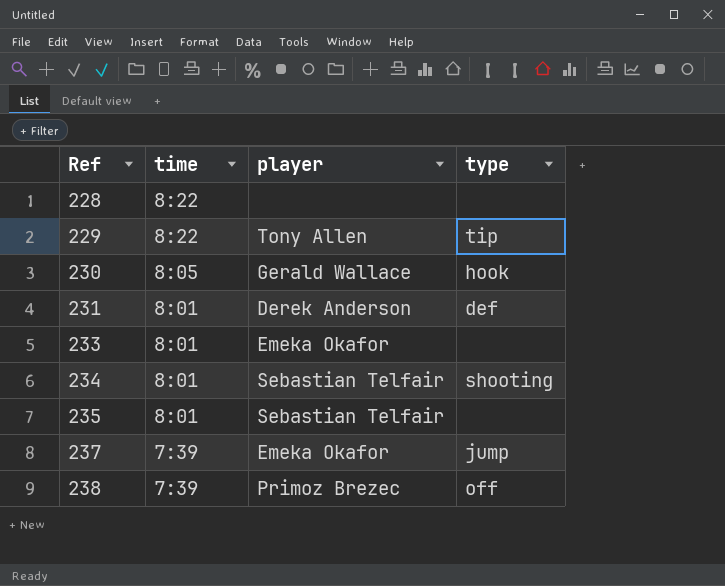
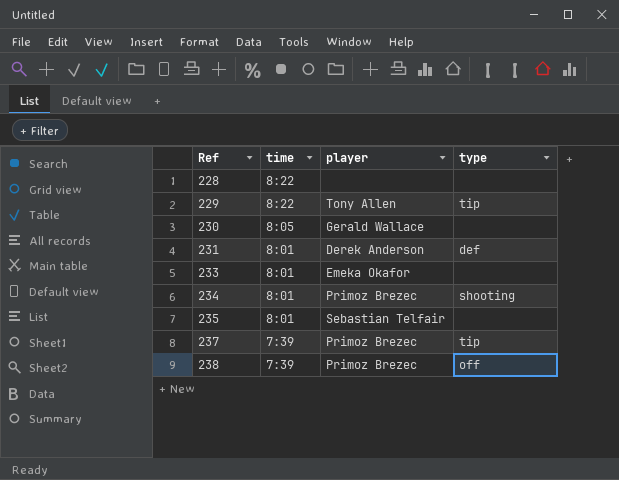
230 | type: hook -> none
234 | player: Sebastian Telfair -> Primoz Brezec
237 | player: Emeka Okafor -> Primoz Brezec
237 | type: jump -> tip

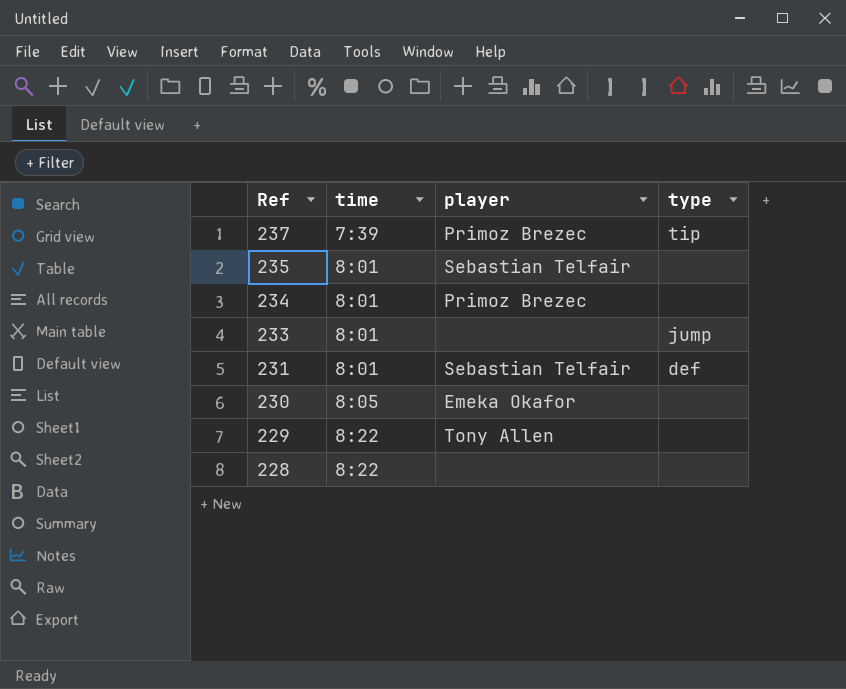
row order: Ref ascending -> Ref descending
row 238: 7:39 | Primoz Brezec | off -> none
234 | type: shooting -> none
233 | player: Emeka Okafor -> none
233 | type: none -> jump
231 | player: Derek Anderson -> Sebastian Telfair
230 | player: Gerald Wallace -> Emeka Okafor
229 | type: tip -> none

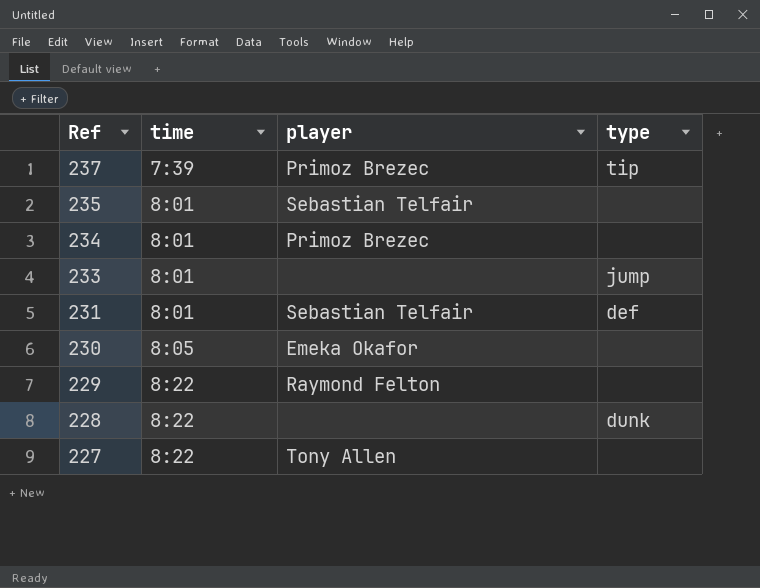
229 | player: Tony Allen -> Raymond Felton
228 | type: none -> dunk
row 227: none -> 8:22 | Tony Allen | none

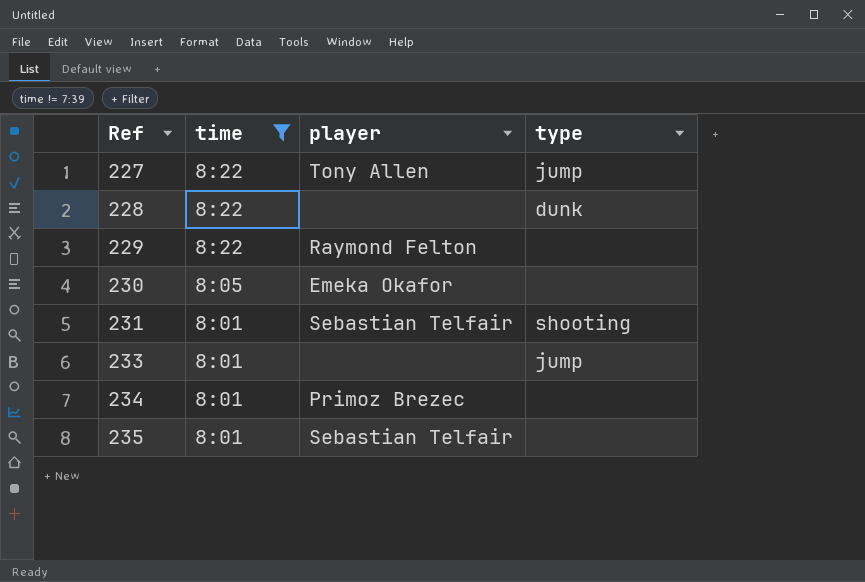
filter: none -> time != 7:39
row order: Ref descending -> Ref ascending
227 | type: none -> jump
231 | type: def -> shooting

